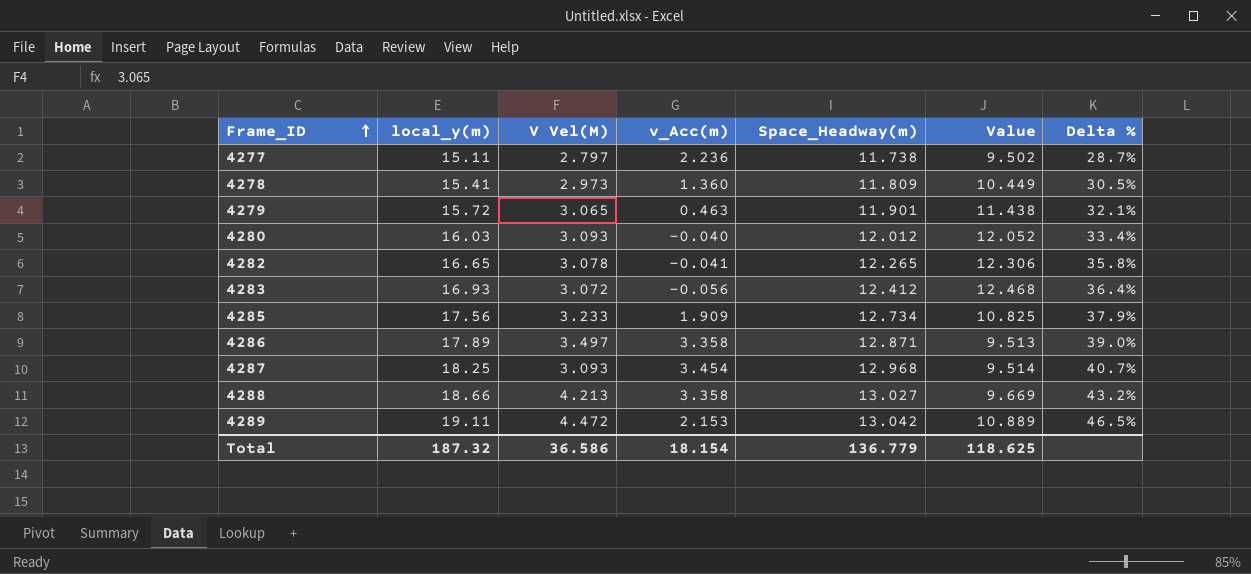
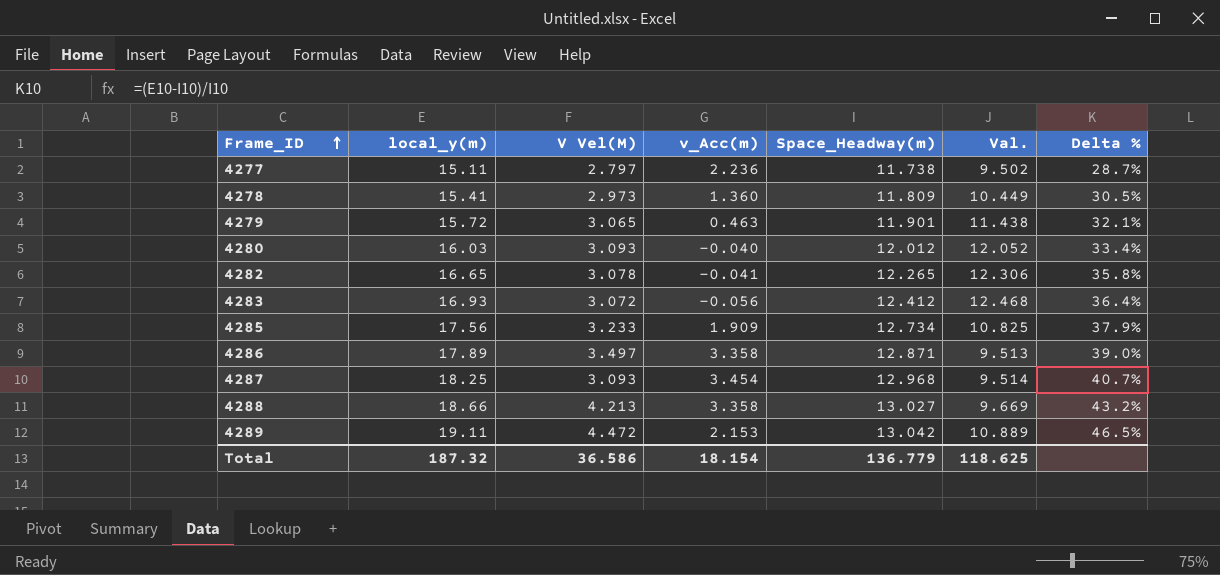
column name: Value -> Val.

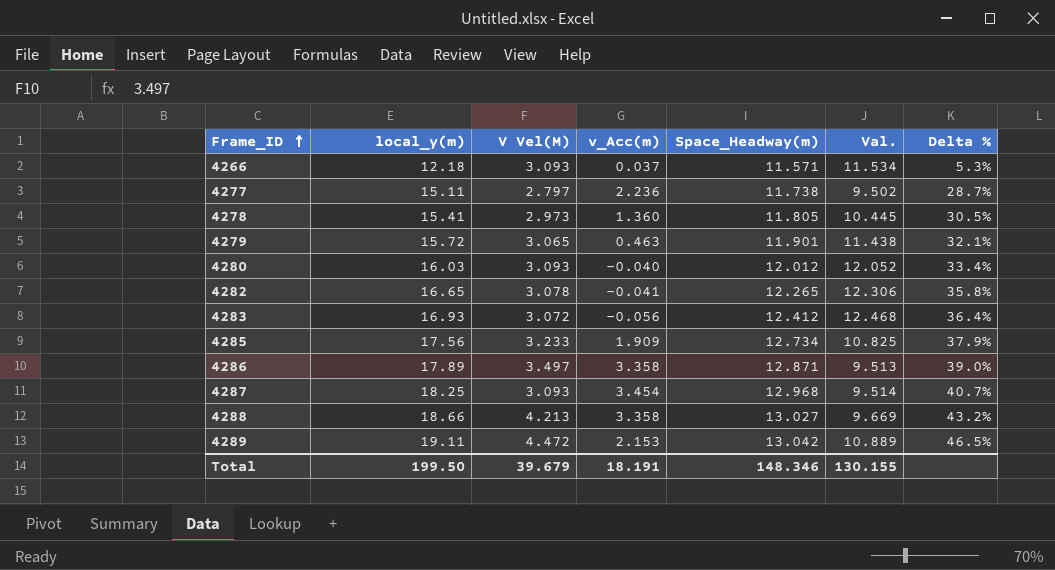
row 4266: none -> 12.18 | 3.093 | 0.037 | 11.571 | 11.534 | 5.3%
4278 | Space_Headway(m): 11.809 -> 11.805
4278 | Val.: 10.449 -> 10.445
Total | local_y(m): 187.32 -> 199.50
Total | V Vel(M): 36.586 -> 39.679
Total | v_Acc(m): 18.154 -> 18.191
Total | Space_Headway(m): 136.779 -> 148.346
Total | Val.: 118.625 -> 130.155

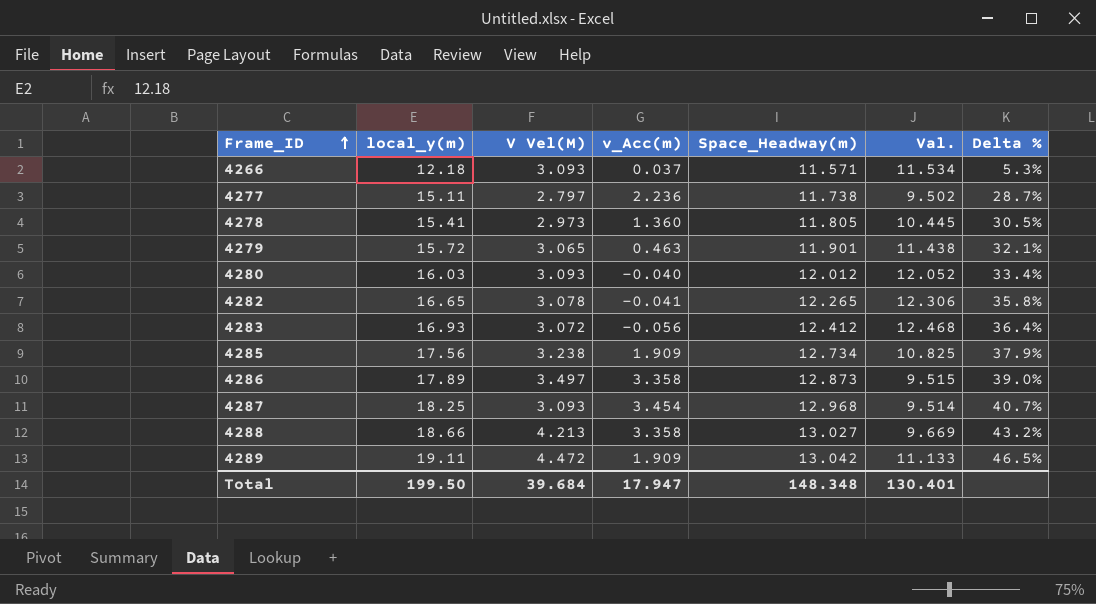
4285 | V Vel(M): 3.233 -> 3.238
4286 | Space_Headway(m): 12.871 -> 12.873
4286 | Val.: 9.513 -> 9.515
4289 | v_Acc(m): 2.153 -> 1.909
4289 | Val.: 10.889 -> 11.133
Total | V Vel(M): 39.679 -> 39.684
Total | v_Acc(m): 18.191 -> 17.947
Total | Space_Headway(m): 148.346 -> 148.348
Total | Val.: 130.155 -> 130.401

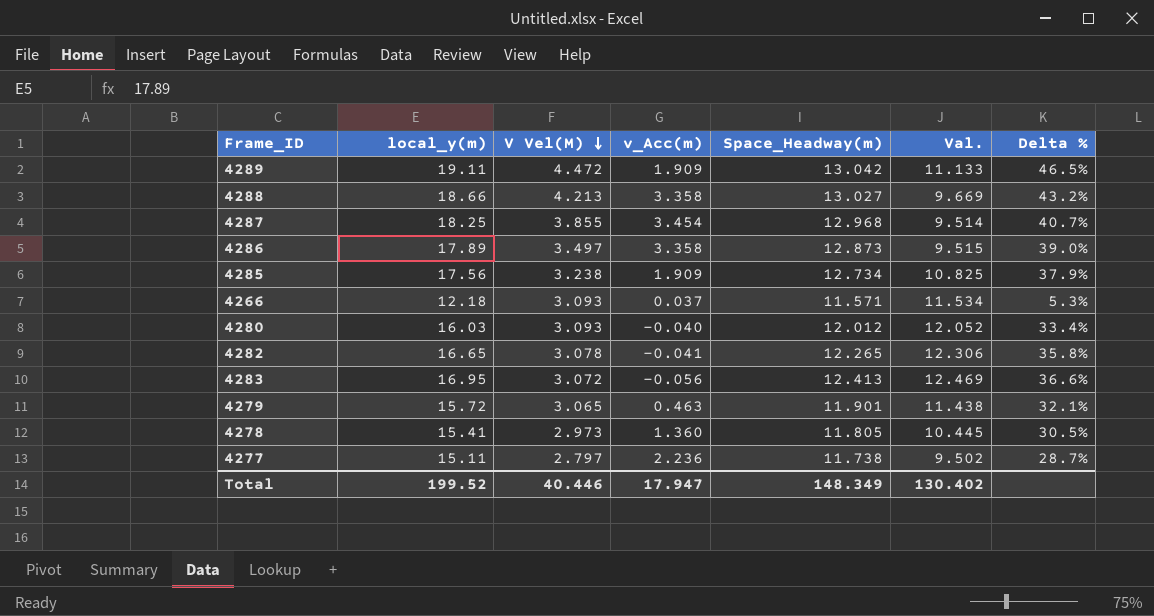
row order: Frame_ID ascending -> V Vel(M) descending
4287 | V Vel(M): 3.093 -> 3.855
4283 | local_y(m): 16.93 -> 16.95
4283 | Space_Headway(m): 12.412 -> 12.413
4283 | Val.: 12.468 -> 12.469
4283 | Delta %: 36.4% -> 36.6%
Total | local_y(m): 199.50 -> 199.52
Total | V Vel(M): 39.684 -> 40.446
Total | Space_Headway(m): 148.348 -> 148.349
Total | Val.: 130.401 -> 130.402

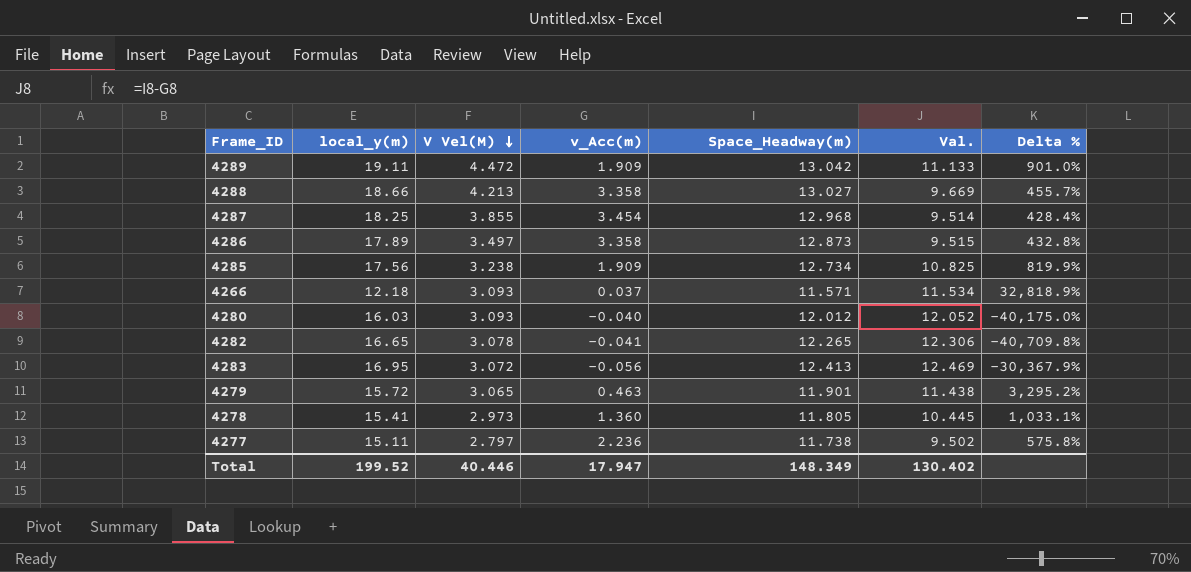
column Delta % | formula: ([local_y(m)] - [Space_Headway(m)]) / [Space_Headway(m)] -> ([local_y(m)] - [v_Acc(m)]) / [v_Acc(m)]

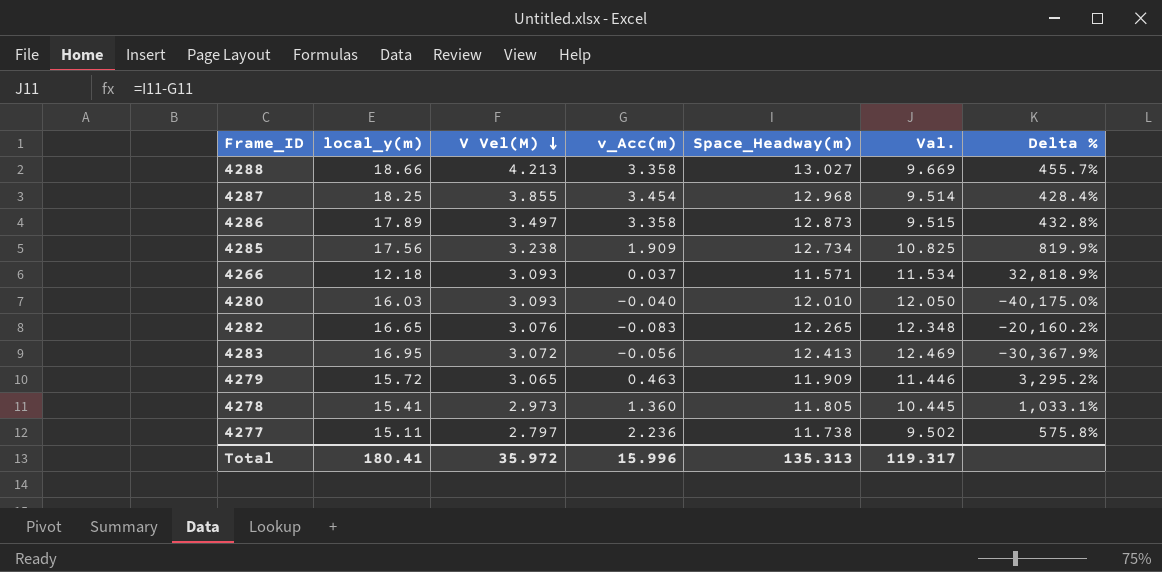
row 4289: 19.11 | 4.472 | 1.909 | 13.042 | 11.133 | 901.0% -> none
4280 | Space_Headway(m): 12.012 -> 12.010
4280 | Val.: 12.052 -> 12.050
4282 | V Vel(M): 3.078 -> 3.076
4282 | v_Acc(m): -0.041 -> -0.083
4282 | Val.: 12.306 -> 12.348
4282 | Delta %: -40,709.8% -> -20,160.2%
4279 | Space_Headway(m): 11.901 -> 11.909
4279 | Val.: 11.438 -> 11.446
Total | local_y(m): 199.52 -> 180.41
Total | V Vel(M): 40.446 -> 35.972
Total | v_Acc(m): 17.947 -> 15.996
Total | Space_Headway(m): 148.349 -> 135.313
Total | Val.: 130.402 -> 119.317

